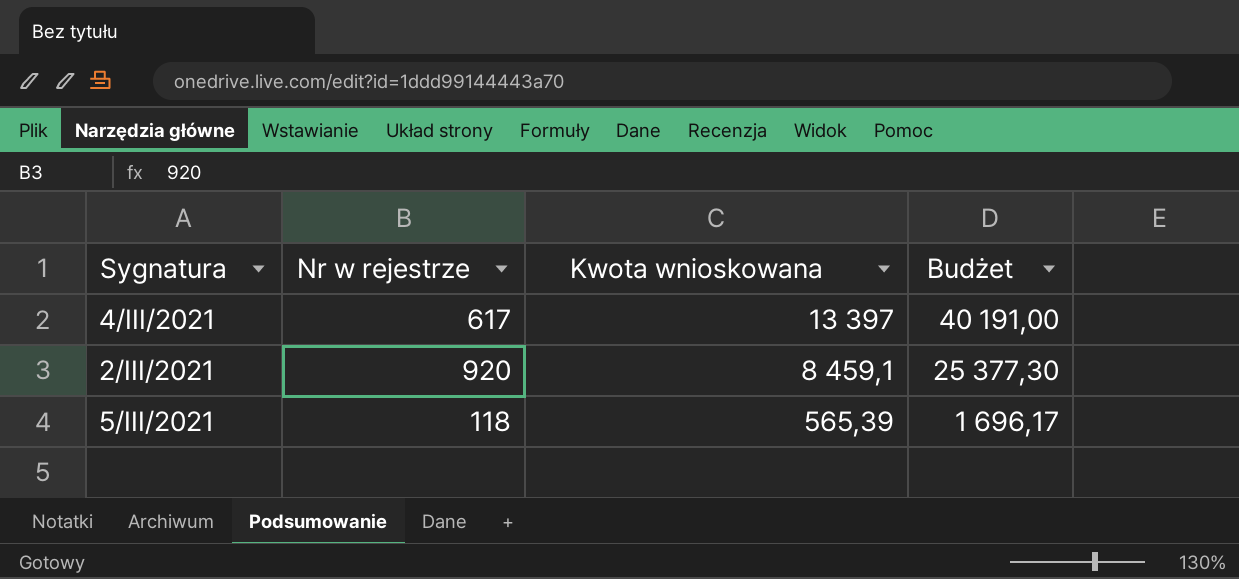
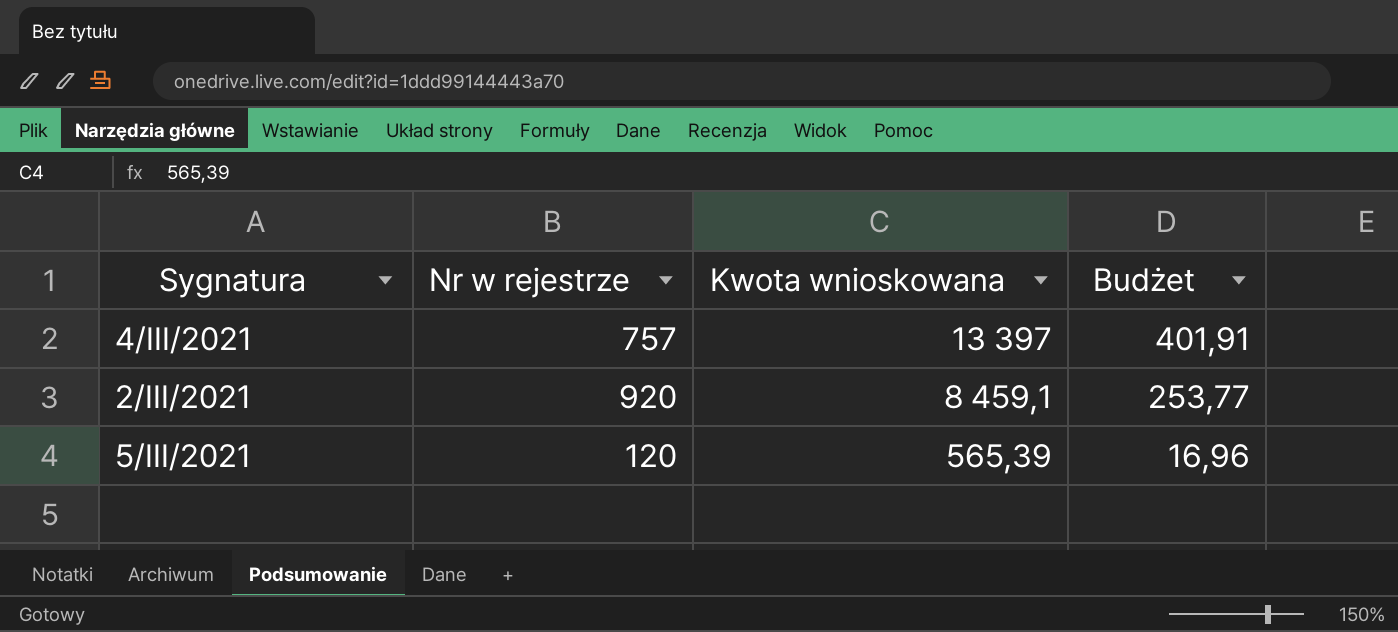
column Budżet | formula: [Kwota wnioskowana] * 3 -> [Kwota wnioskowana] * 0,03
4/III/2021 | Nr w rejestrze: 617 -> 757
5/III/2021 | Nr w rejestrze: 118 -> 120

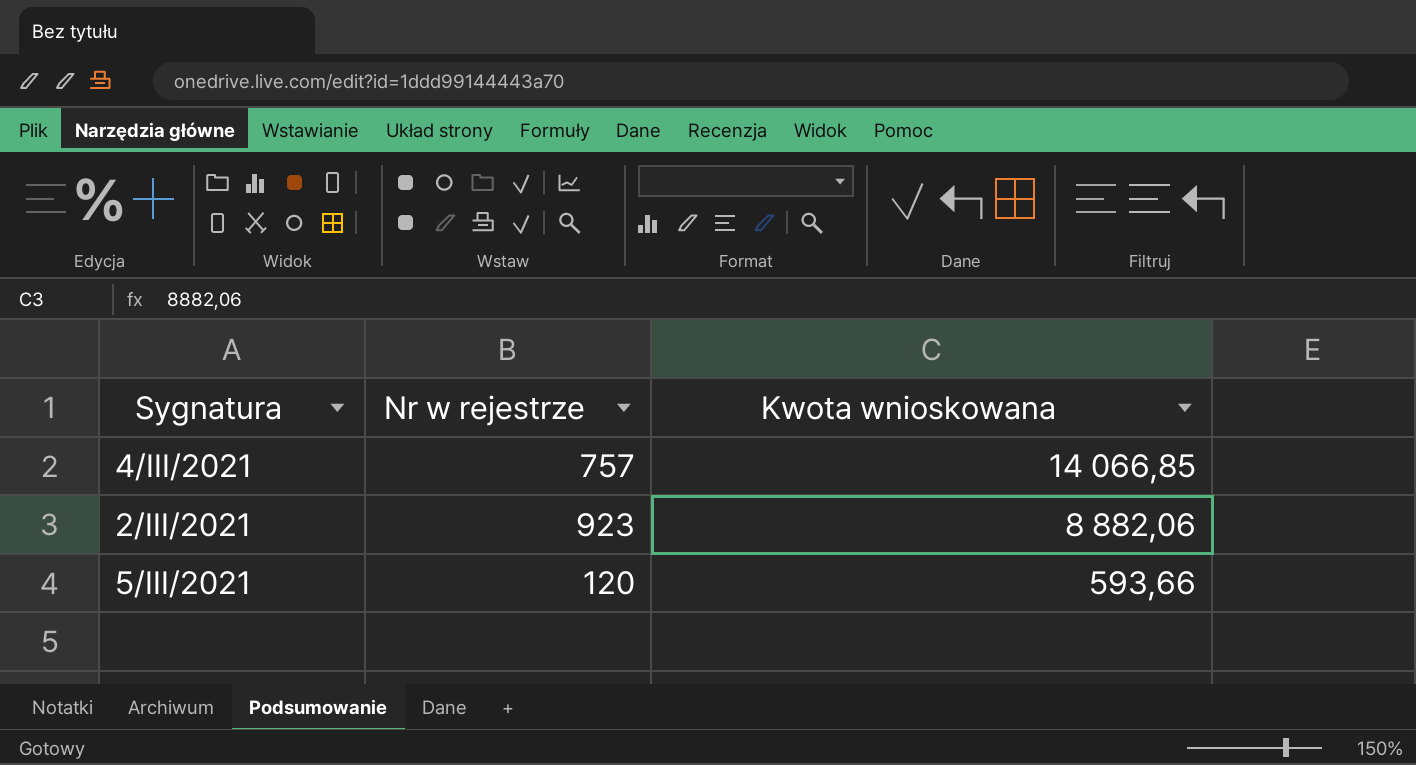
column Budżet | formula: [Kwota wnioskowana] * 0,03 -> none
4/III/2021 | Kwota wnioskowana: 13 397 -> 14 066,85
2/III/2021 | Nr w rejestrze: 920 -> 923
2/III/2021 | Kwota wnioskowana: 8 459,1 -> 8 882,06
5/III/2021 | Kwota wnioskowana: 565,39 -> 593,66

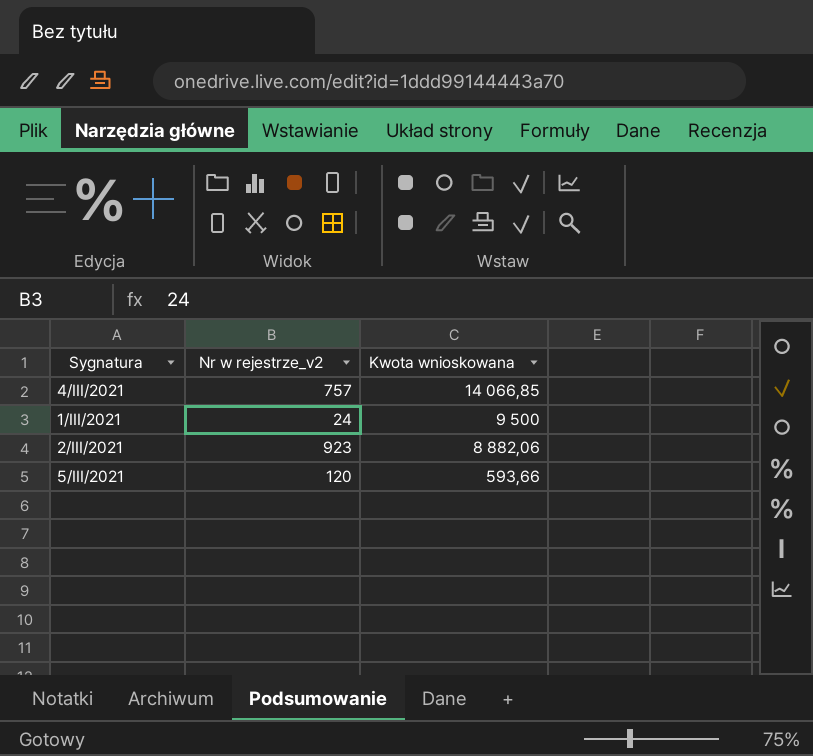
column name: Nr w rejestrze -> Nr w rejestrze_v2
row 1/III/2021: none -> 24 | 9 500

